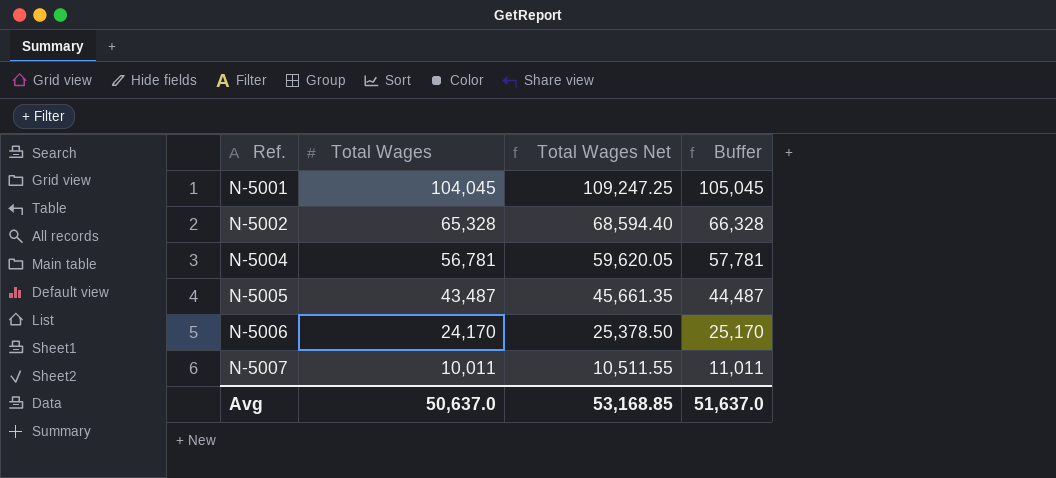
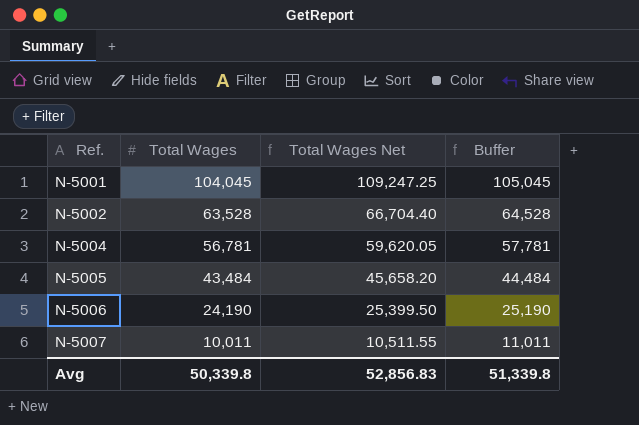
N-5002 | Total Wages: 65,328 -> 63,528
N-5002 | Total Wages Net: 68,594.40 -> 66,704.40
N-5002 | Buffer: 66,328 -> 64,528
N-5005 | Total Wages: 43,487 -> 43,484
N-5005 | Total Wages Net: 45,661.35 -> 45,658.20
N-5005 | Buffer: 44,487 -> 44,484
N-5006 | Total Wages: 24,170 -> 24,190
N-5006 | Total Wages Net: 25,378.50 -> 25,399.50
N-5006 | Buffer: 25,170 -> 25,190
Avg | Total Wages: 50,637.0 -> 50,339.8
Avg | Total Wages Net: 53,168.85 -> 52,856.83
Avg | Buffer: 51,637.0 -> 51,339.8

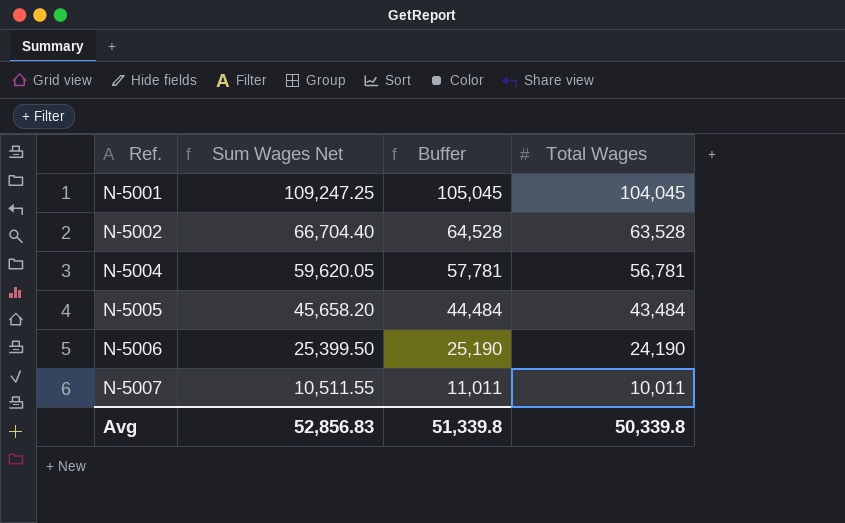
column name: Total Wages Net -> Sum Wages Net
column Total Wages | position: 2 -> 4

